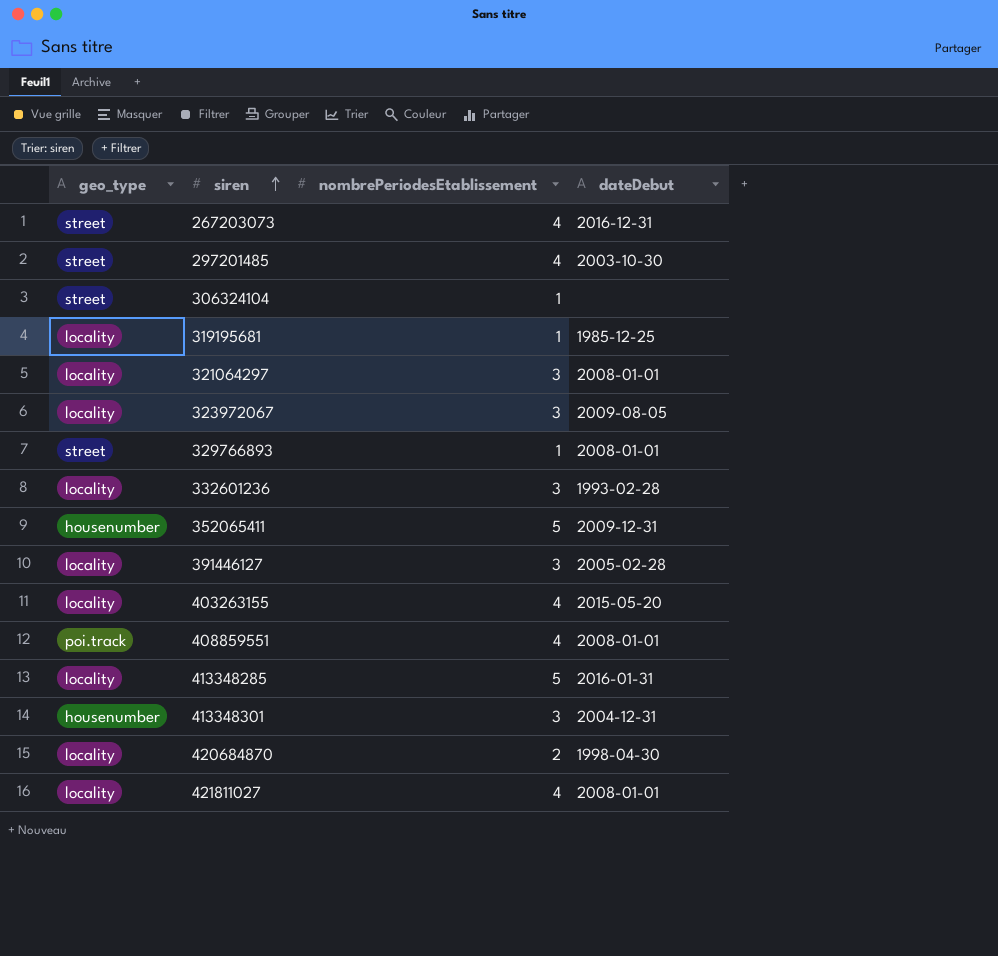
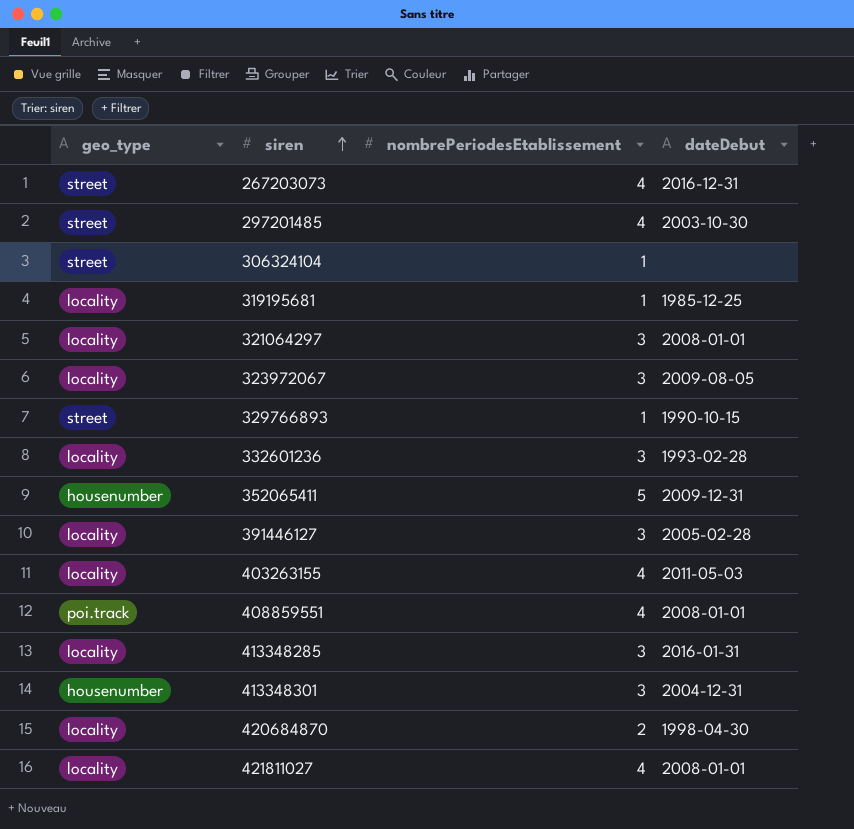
329766893 | dateDebut: 2008-01-01 -> 1990-10-15
403263155 | dateDebut: 2015-05-20 -> 2011-05-03
413348285 | nombrePeriodesEtablissement: 5 -> 3

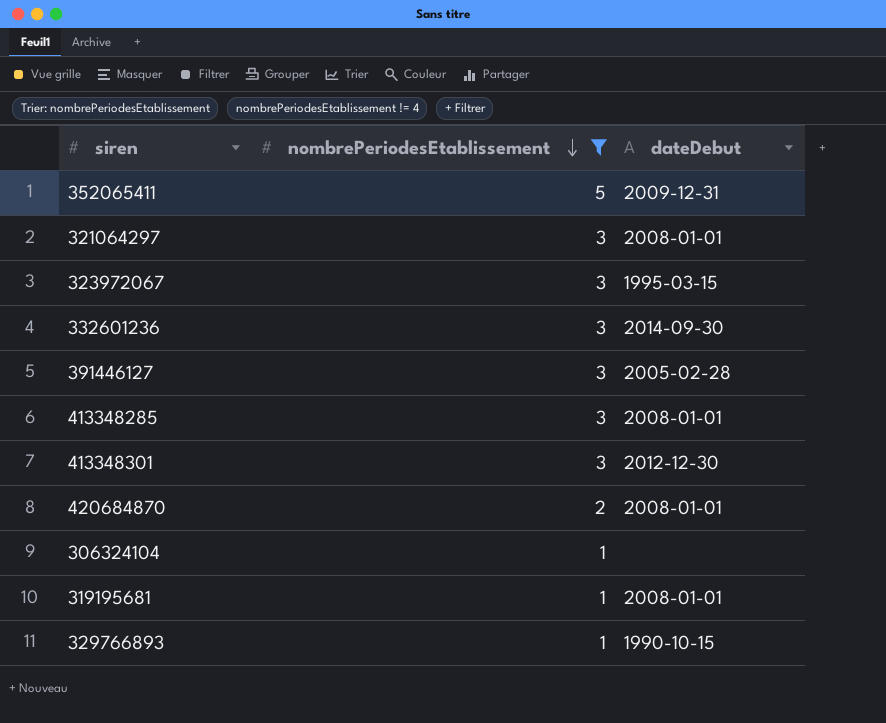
filter: none -> nombrePeriodesEtablissement != 4
row order: siren ascending -> nombrePeriodesEtablissement descending
column geo_type | position: 1 -> none
323972067 | dateDebut: 2009-08-05 -> 1995-03-15
332601236 | dateDebut: 1993-02-28 -> 2014-09-30
413348285 | dateDebut: 2016-01-31 -> 2008-01-01
413348301 | dateDebut: 2004-12-31 -> 2012-12-30
420684870 | dateDebut: 1998-04-30 -> 2008-01-01
319195681 | dateDebut: 1985-12-25 -> 2008-01-01

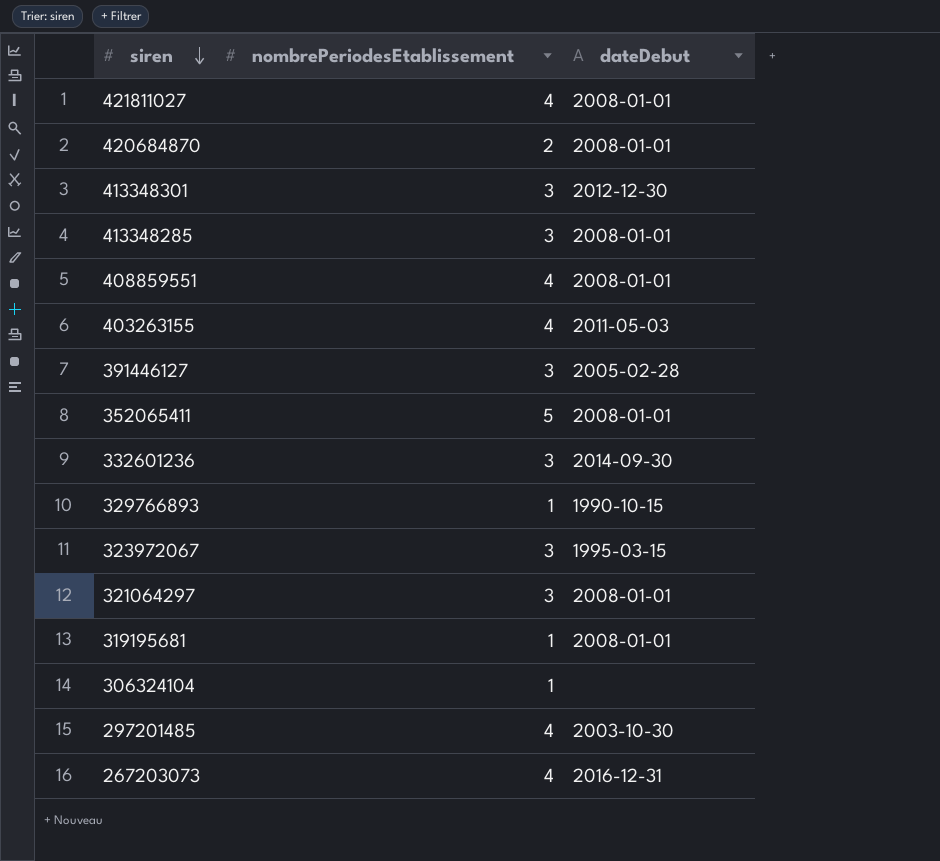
filter: nombrePeriodesEtablissement != 4 -> none
row order: nombrePeriodesEtablissement descending -> siren descending
352065411 | dateDebut: 2009-12-31 -> 2008-01-01

